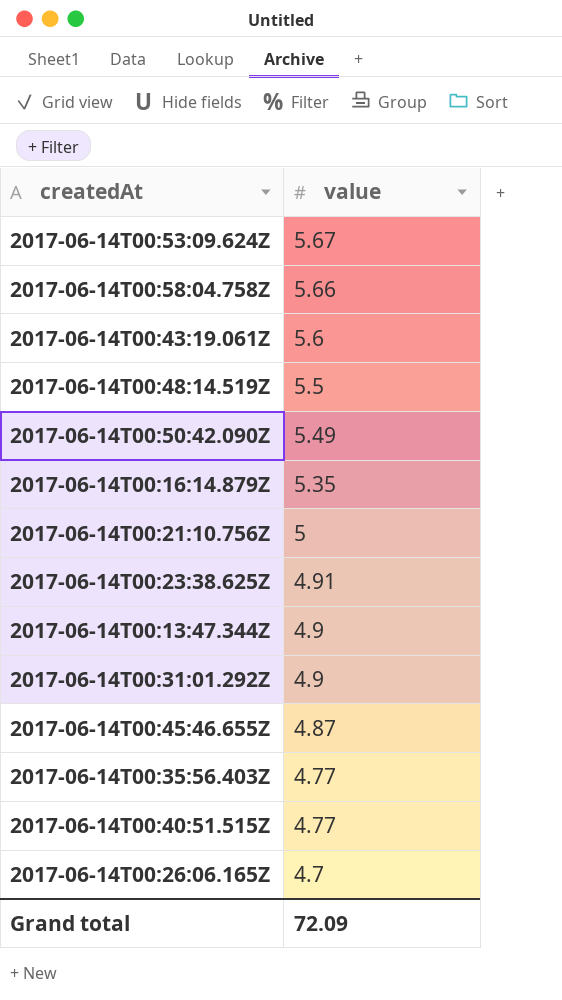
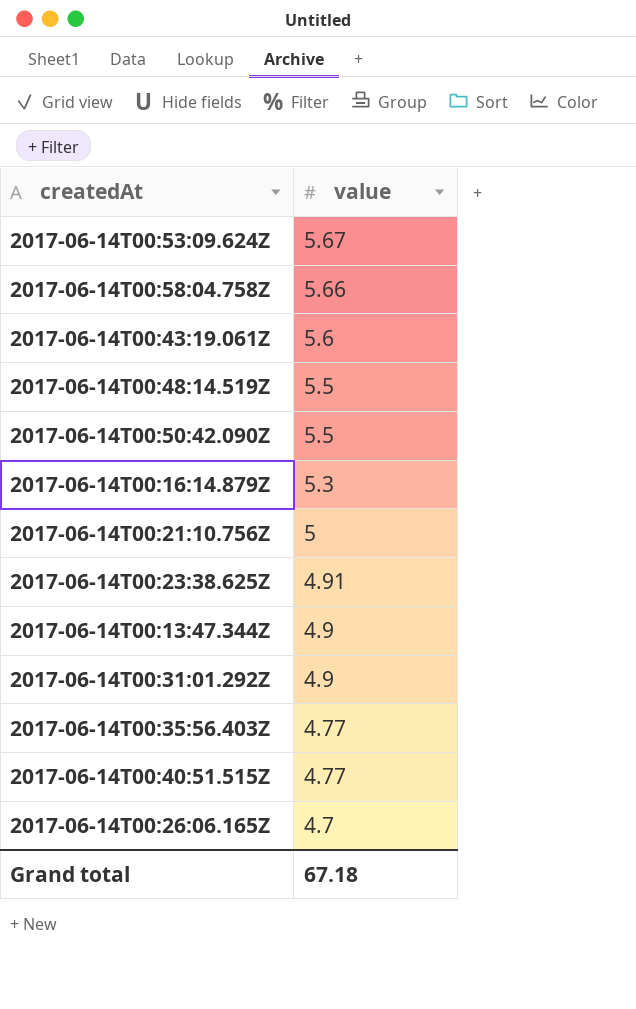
row 2017-06-14T00:45:46.655Z: 4.87 -> none
2017-06-14T00:50:42.090Z | value: 5.49 -> 5.5
2017-06-14T00:16:14.879Z | value: 5.35 -> 5.3
Grand total | value: 72.09 -> 67.18

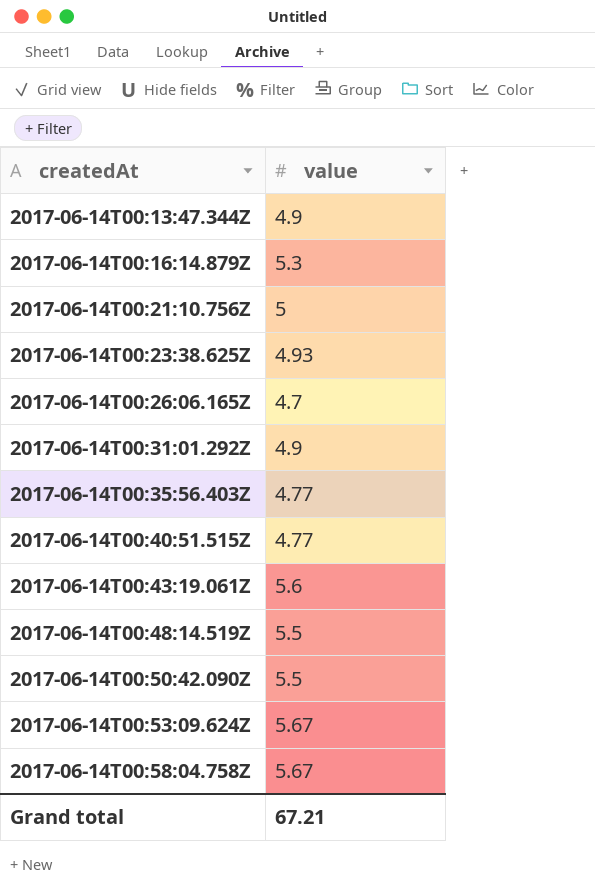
row order: value descending -> createdAt ascending
2017-06-14T00:23:38.625Z | value: 4.91 -> 4.93
2017-06-14T00:58:04.758Z | value: 5.66 -> 5.67
Grand total | value: 67.18 -> 67.21

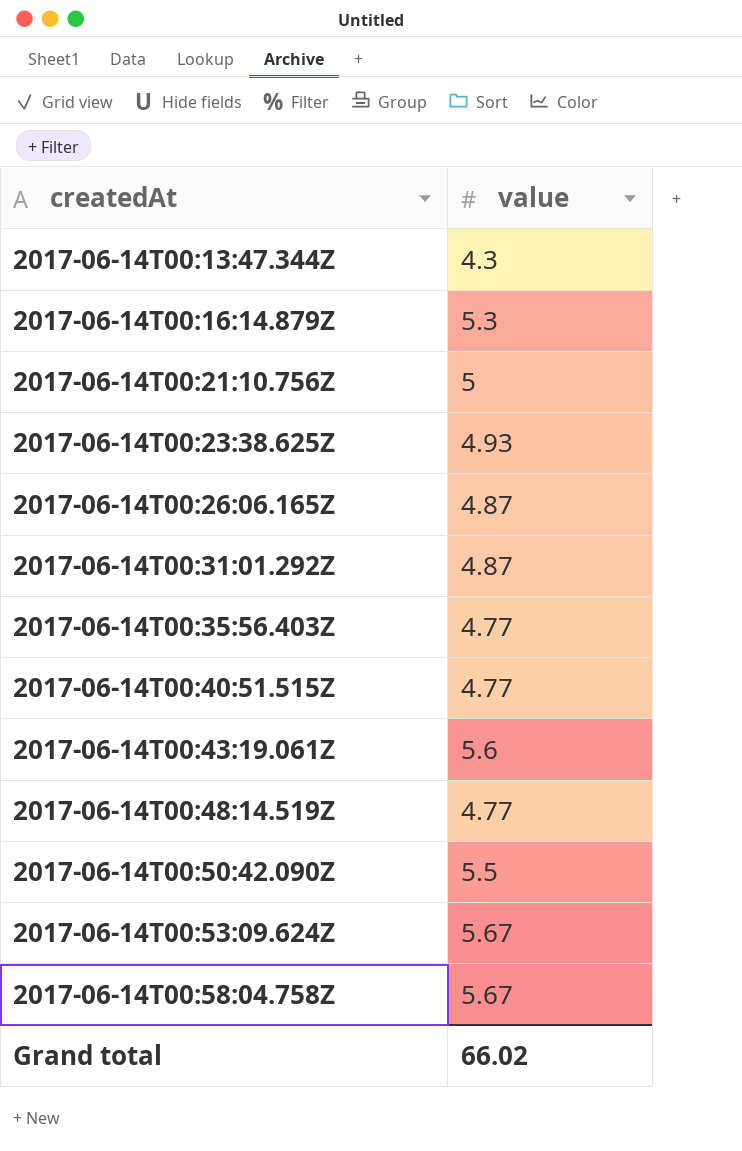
2017-06-14T00:13:47.344Z | value: 4.9 -> 4.3
2017-06-14T00:26:06.165Z | value: 4.7 -> 4.87
2017-06-14T00:31:01.292Z | value: 4.9 -> 4.87
2017-06-14T00:48:14.519Z | value: 5.5 -> 4.77
Grand total | value: 67.21 -> 66.02

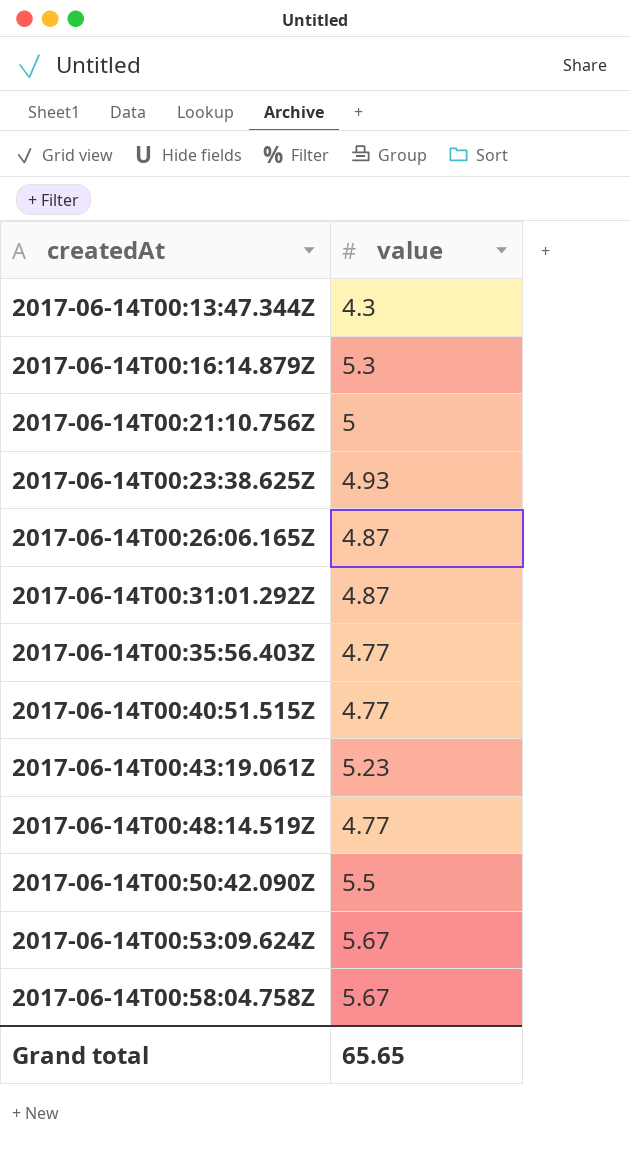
2017-06-14T00:43:19.061Z | value: 5.6 -> 5.23
Grand total | value: 66.02 -> 65.65

